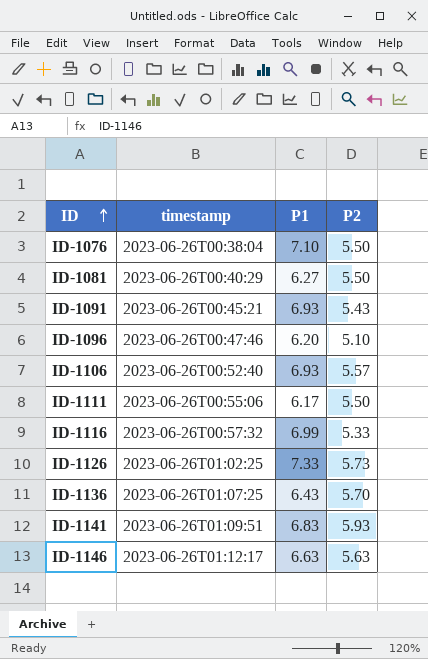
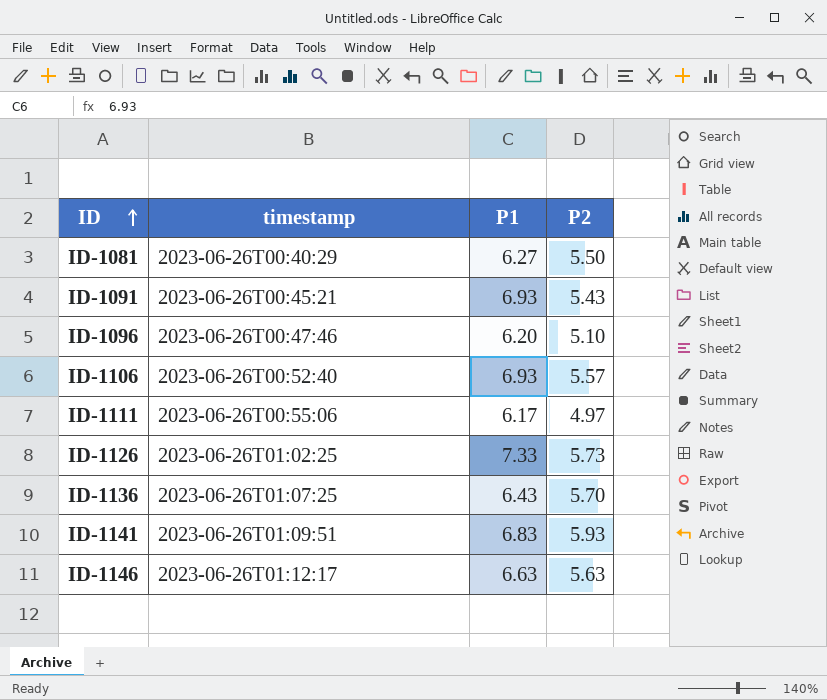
row ID-1076: 2023-06-26T00:38:04 | 7.10 | 5.50 -> none
row ID-1116: 2023-06-26T00:57:32 | 6.99 | 5.33 -> none
ID-1111 | P2: 5.50 -> 4.97

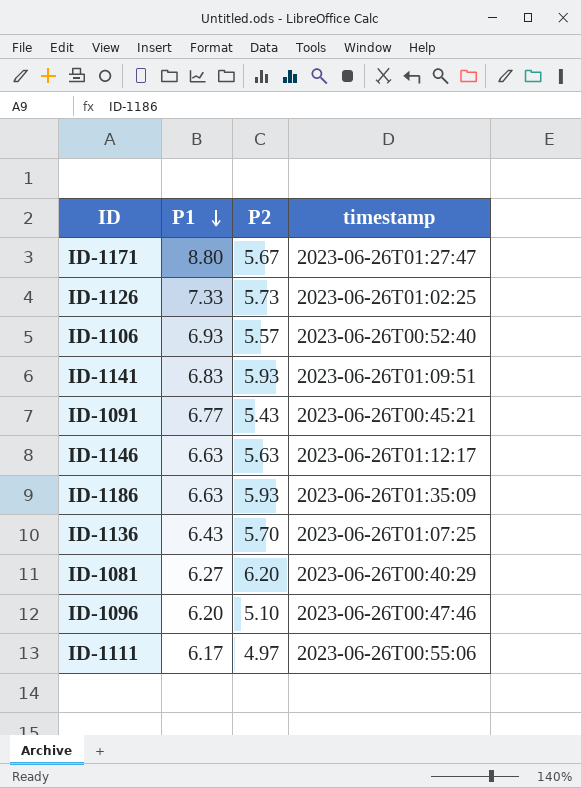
row order: ID ascending -> P1 descending
column timestamp | position: 2 -> 4
row ID-1171: none -> 8.80 | 5.67 | 2023-06-26T01:27:47
ID-1091 | P1: 6.93 -> 6.77
row ID-1186: none -> 6.63 | 5.93 | 2023-06-26T01:35:09
ID-1081 | P2: 5.50 -> 6.20

